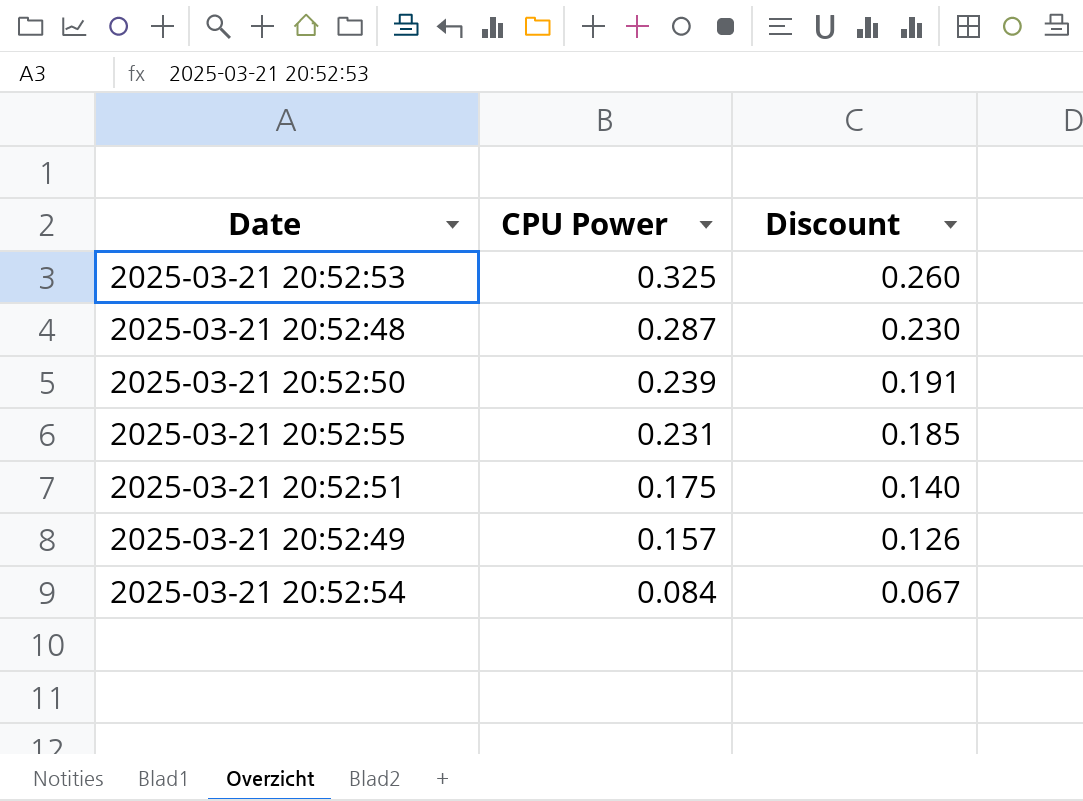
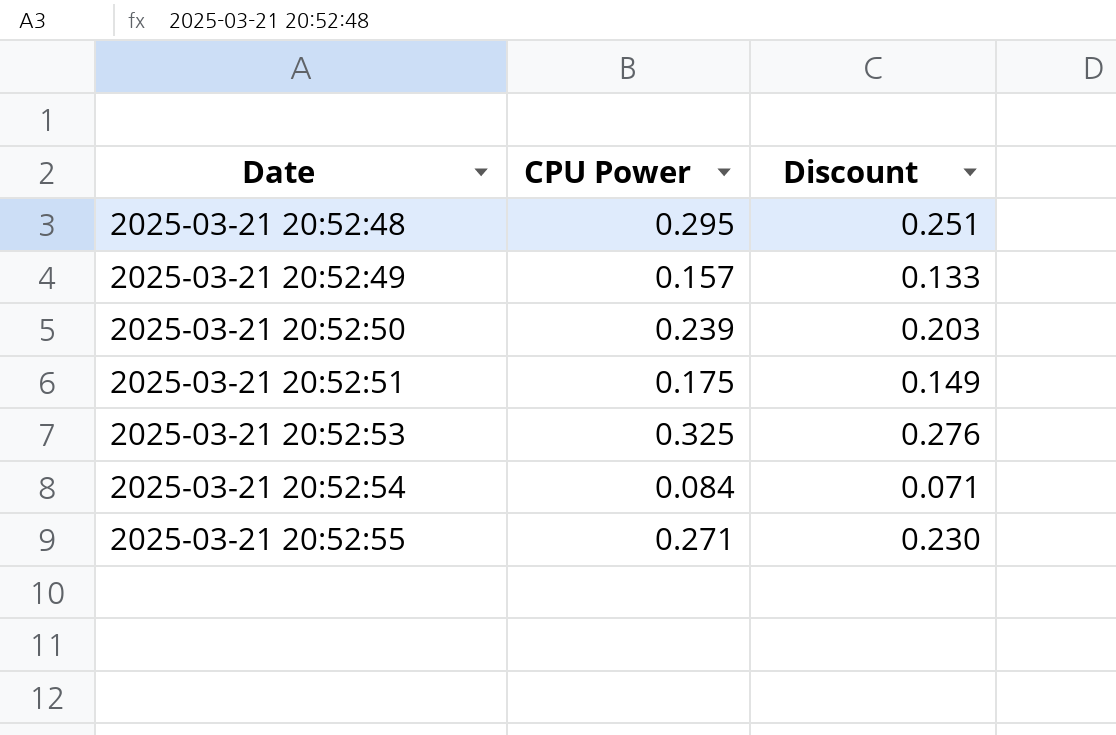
row order: CPU Power descending -> Date ascending
column Discount | formula: [CPU Power] * 0.8 -> [CPU Power] * 0.85
2025-03-21 20:52:48 | CPU Power: 0.287 -> 0.295
2025-03-21 20:52:55 | CPU Power: 0.231 -> 0.271

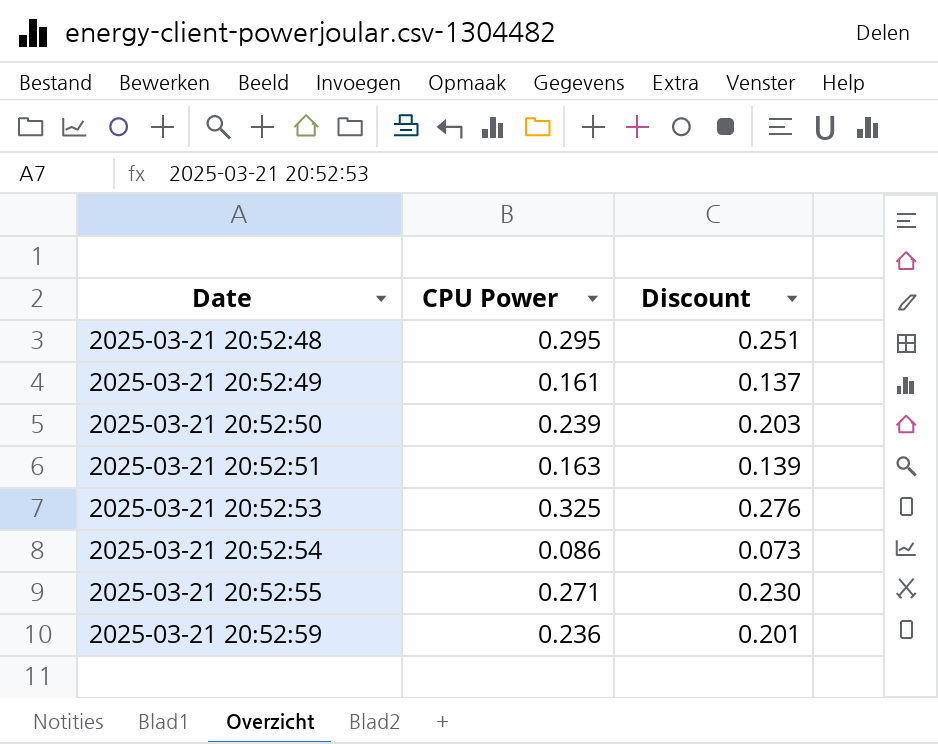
2025-03-21 20:52:49 | CPU Power: 0.157 -> 0.161
2025-03-21 20:52:49 | Discount: 0.133 -> 0.137
2025-03-21 20:52:51 | CPU Power: 0.175 -> 0.163
2025-03-21 20:52:51 | Discount: 0.149 -> 0.139
2025-03-21 20:52:54 | CPU Power: 0.084 -> 0.086
2025-03-21 20:52:54 | Discount: 0.071 -> 0.073
row 2025-03-21 20:52:59: none -> 0.236 | 0.201

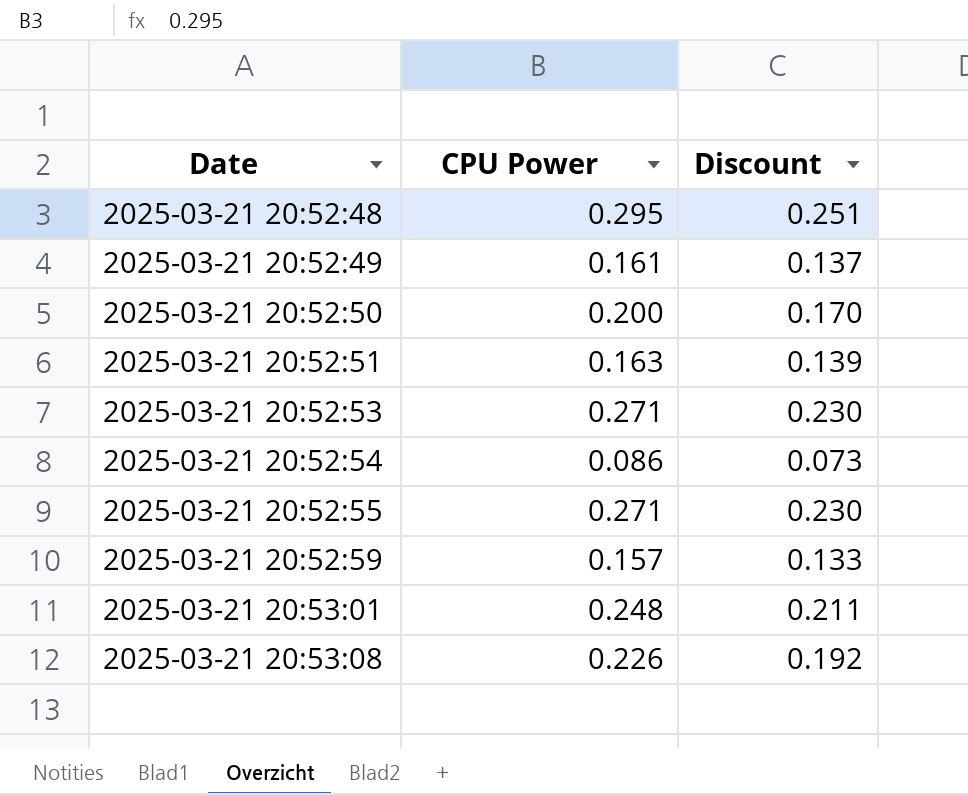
2025-03-21 20:52:50 | CPU Power: 0.239 -> 0.200
2025-03-21 20:52:50 | Discount: 0.203 -> 0.170
2025-03-21 20:52:53 | CPU Power: 0.325 -> 0.271
2025-03-21 20:52:53 | Discount: 0.276 -> 0.230
2025-03-21 20:52:59 | CPU Power: 0.236 -> 0.157
2025-03-21 20:52:59 | Discount: 0.201 -> 0.133
row 2025-03-21 20:53:01: none -> 0.248 | 0.211
row 2025-03-21 20:53:08: none -> 0.226 | 0.192

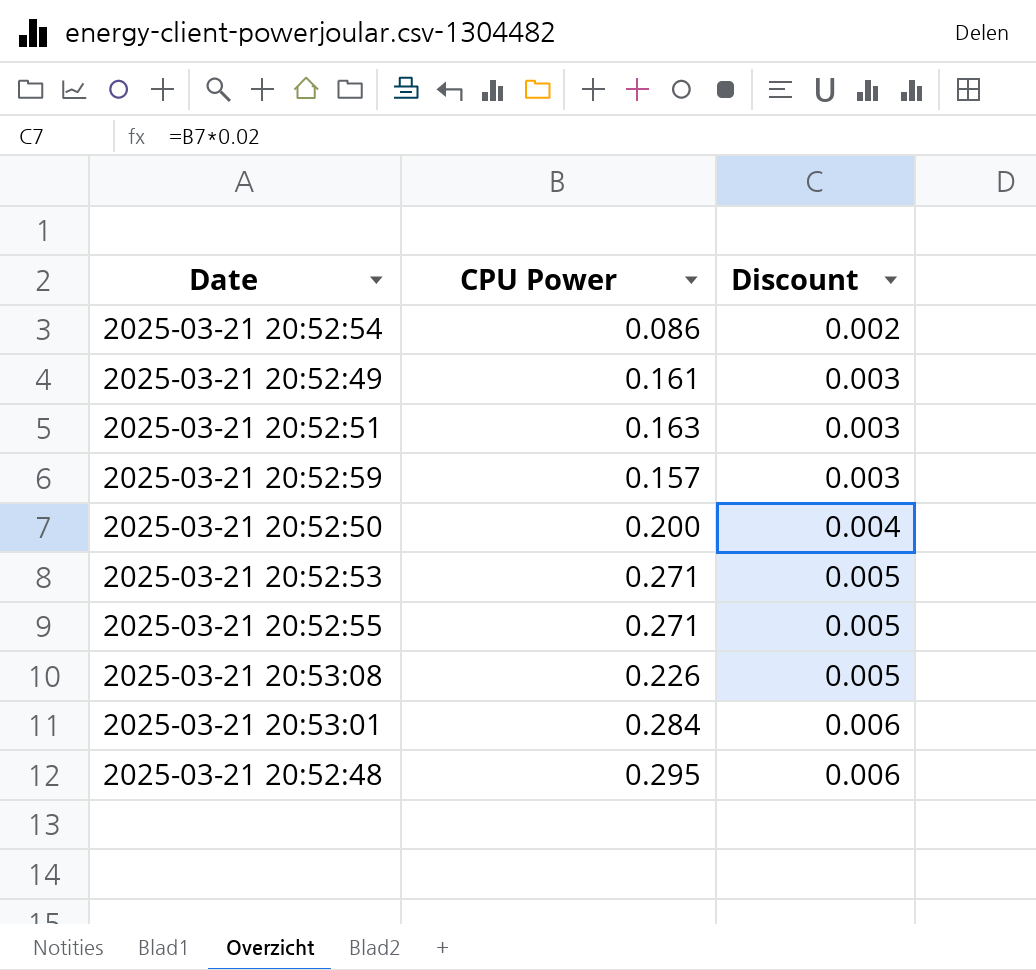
row order: Date ascending -> Discount ascending
column Discount | formula: [CPU Power] * 0.85 -> [CPU Power] * 0.02
2025-03-21 20:53:01 | CPU Power: 0.248 -> 0.284

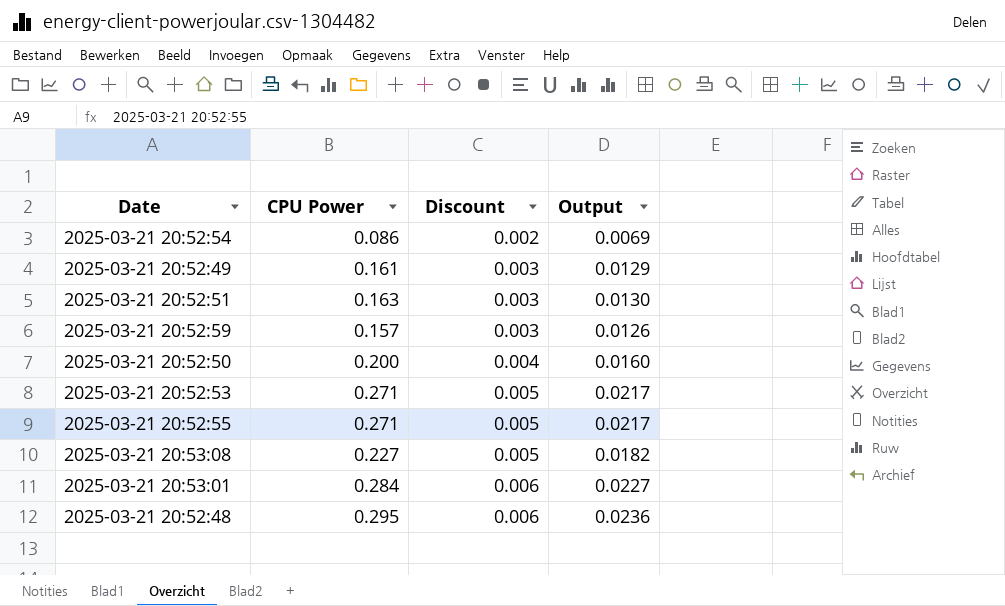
column Output | formula: none -> [CPU Power] * 0.08
2025-03-21 20:53:08 | CPU Power: 0.226 -> 0.227

